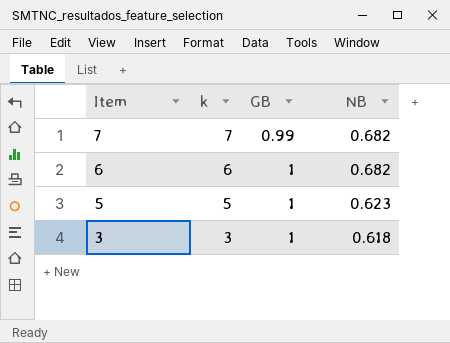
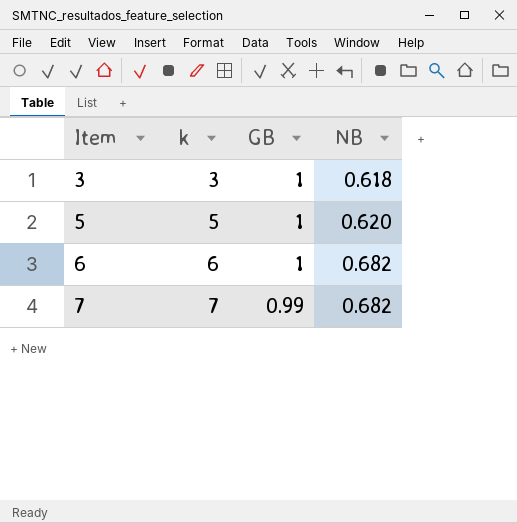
row order: Item descending -> Item ascending
5 | NB: 0.623 -> 0.620

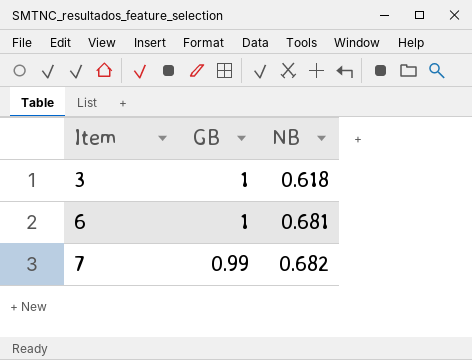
column k | position: 2 -> none
row 5: 5 | 1 | 0.620 -> none
6 | NB: 0.682 -> 0.681

